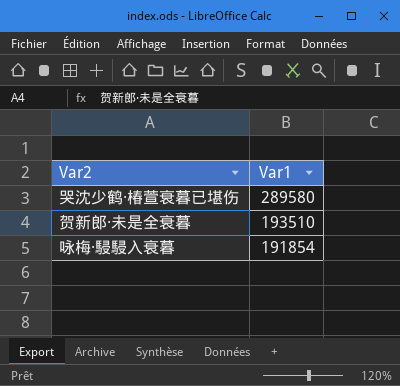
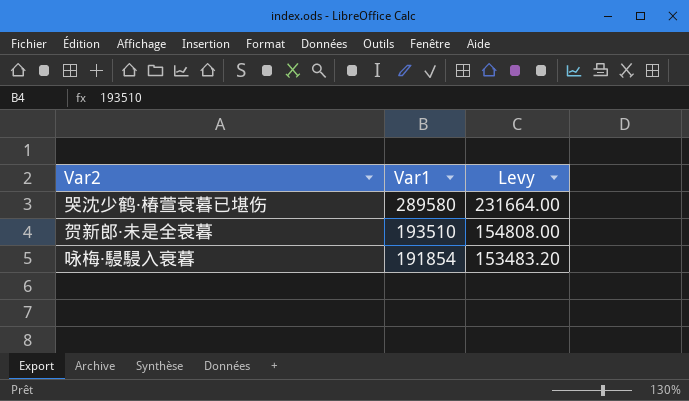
column Levy | formula: none -> [Var1] * 0.8

